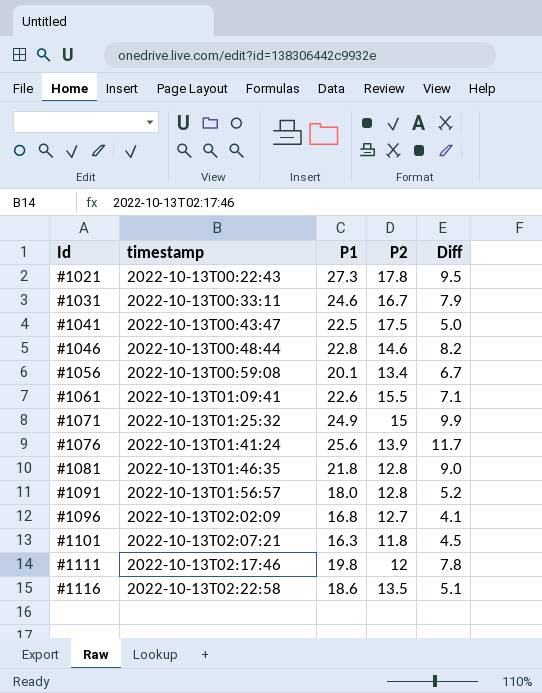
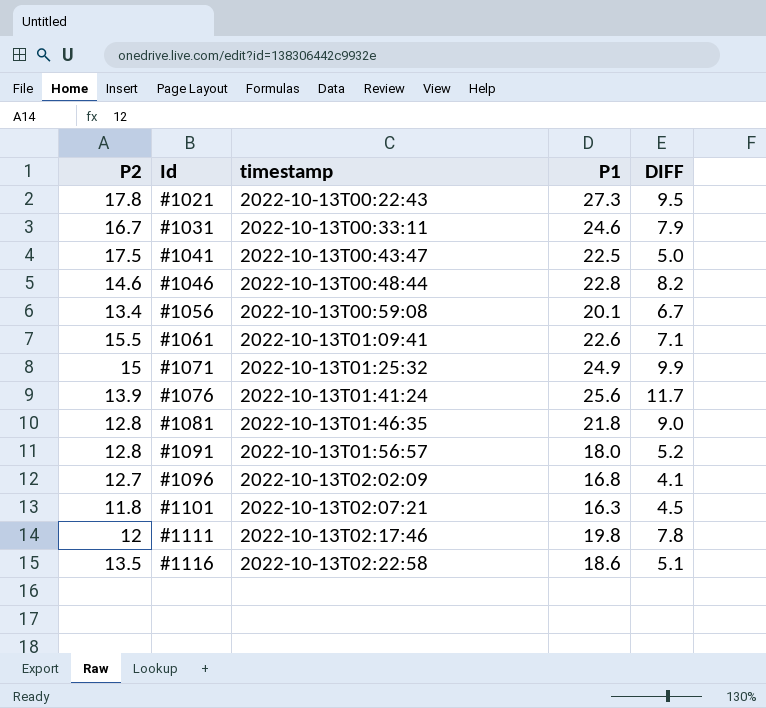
column P2 | position: 4 -> 1
column name: Diff -> DIFF

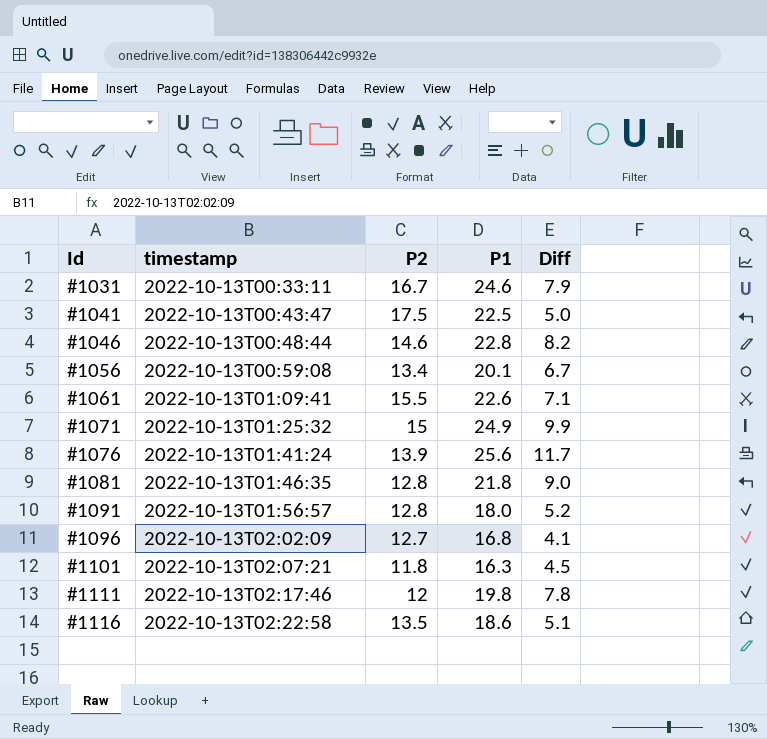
column P2 | position: 1 -> 3
column name: DIFF -> Diff
row #1021: 17.8 | 2022-10-13T00:22:43 | 27.3 | 9.5 -> none

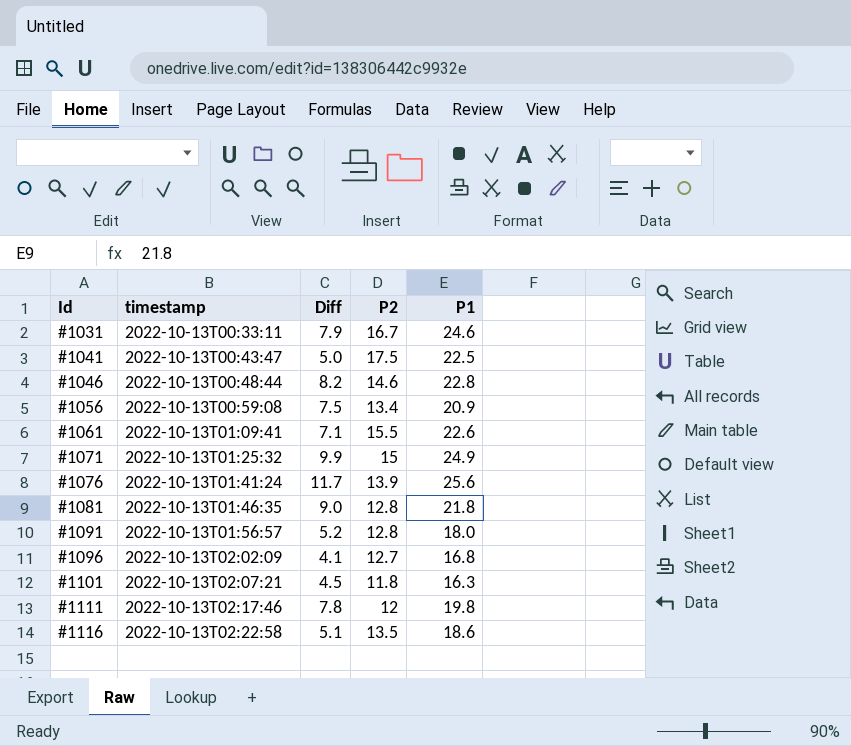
column Diff | position: 5 -> 3
#1056 | Diff: 6.7 -> 7.5
#1056 | P1: 20.1 -> 20.9

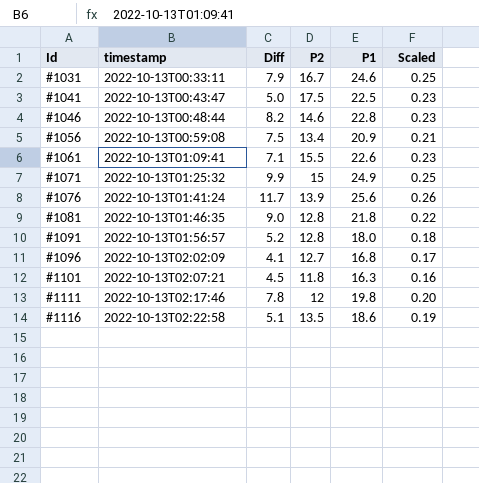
column Scaled | formula: none -> [P1] * 0.01

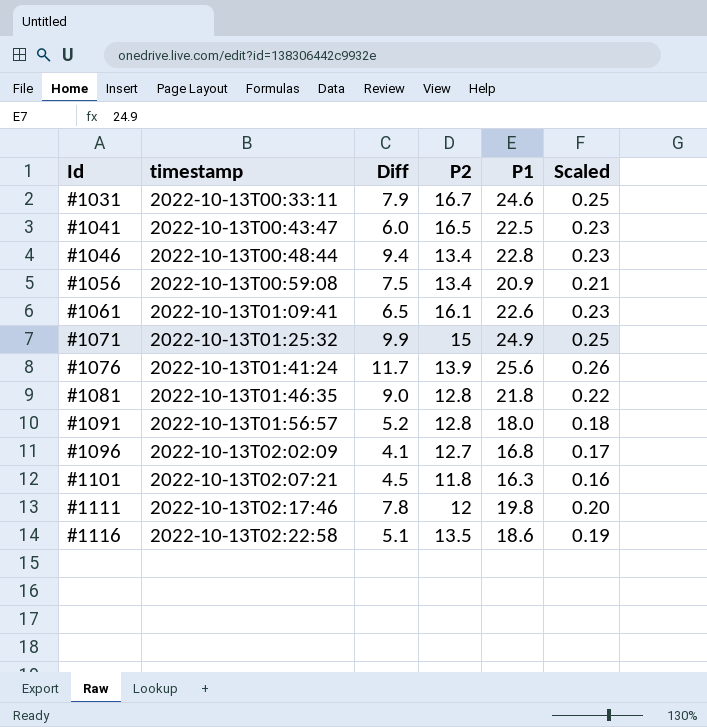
#1041 | Diff: 5.0 -> 6.0
#1041 | P2: 17.5 -> 16.5
#1046 | Diff: 8.2 -> 9.4
#1046 | P2: 14.6 -> 13.4
#1061 | Diff: 7.1 -> 6.5
#1061 | P2: 15.5 -> 16.1

